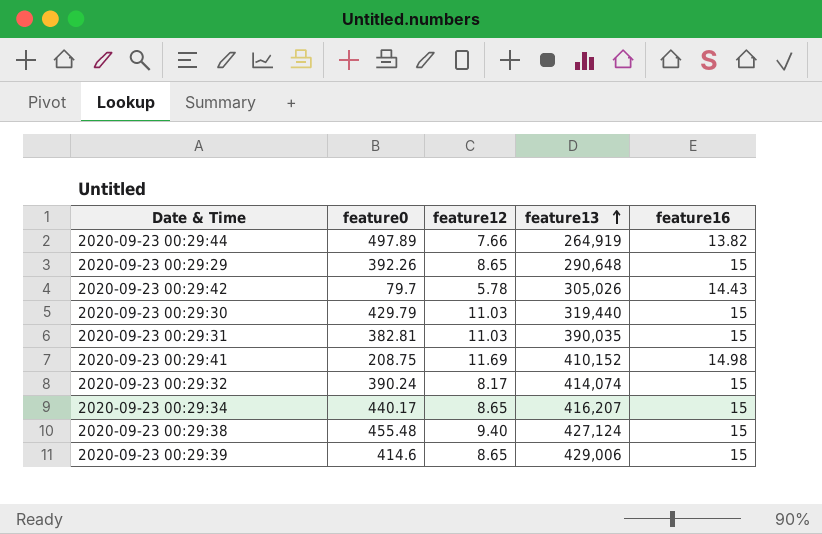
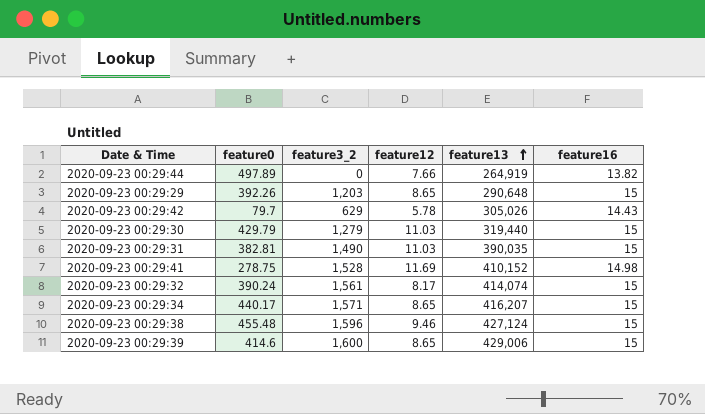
column feature3_2 | position: none -> 3
2020-09-23 00:29:41 | feature0: 208.75 -> 278.75
2020-09-23 00:29:38 | feature12: 9.40 -> 9.46

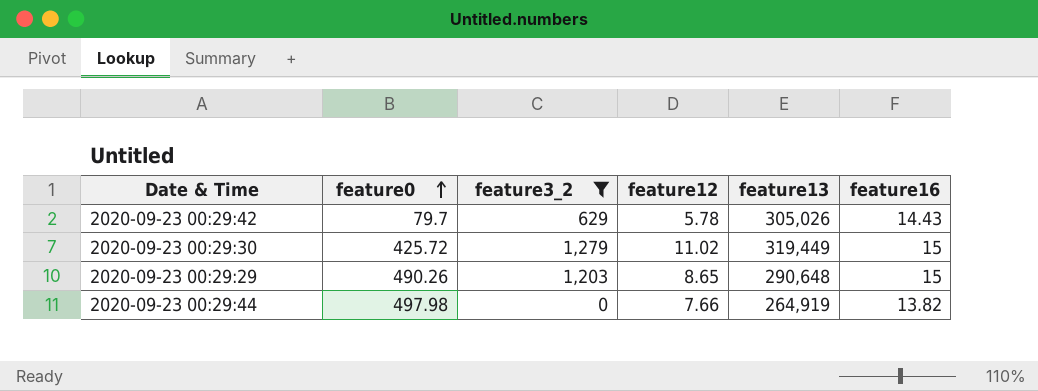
filter: none -> feature3_2 <= 1,279
row order: feature13 ascending -> feature0 ascending
2020-09-23 00:29:30 | feature0: 429.79 -> 425.72
2020-09-23 00:29:30 | feature12: 11.03 -> 11.02
2020-09-23 00:29:30 | feature13: 319,440 -> 319,449
2020-09-23 00:29:29 | feature0: 392.26 -> 490.26
2020-09-23 00:29:44 | feature0: 497.89 -> 497.98

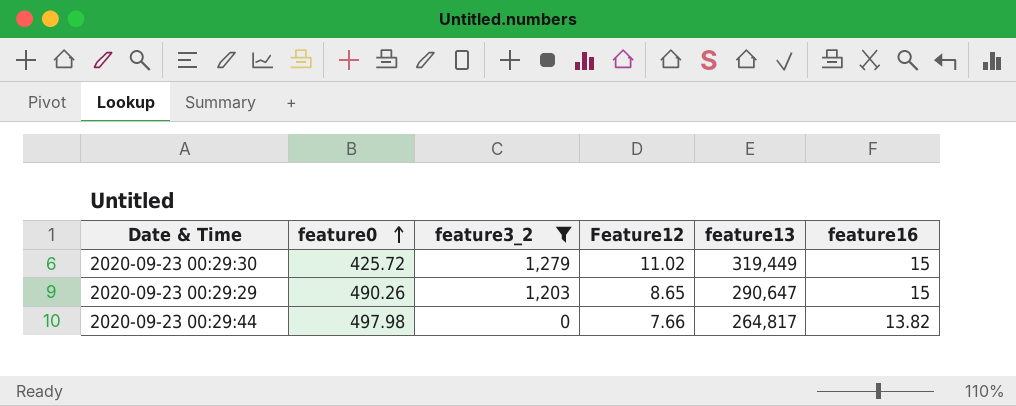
column name: feature12 -> Feature12
row 2020-09-23 00:29:42: 79.7 | 629 | 5.78 | 305,026 | 14.43 -> none
2020-09-23 00:29:29 | feature13: 290,648 -> 290,647
2020-09-23 00:29:44 | feature13: 264,919 -> 264,817

